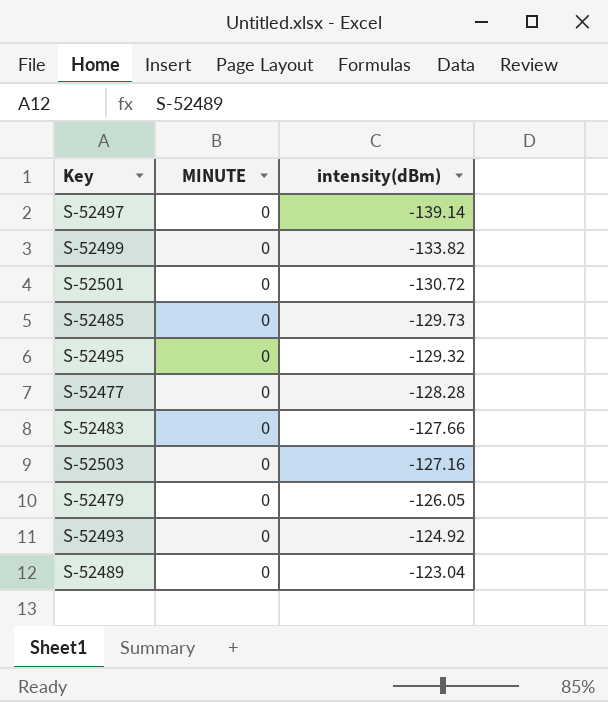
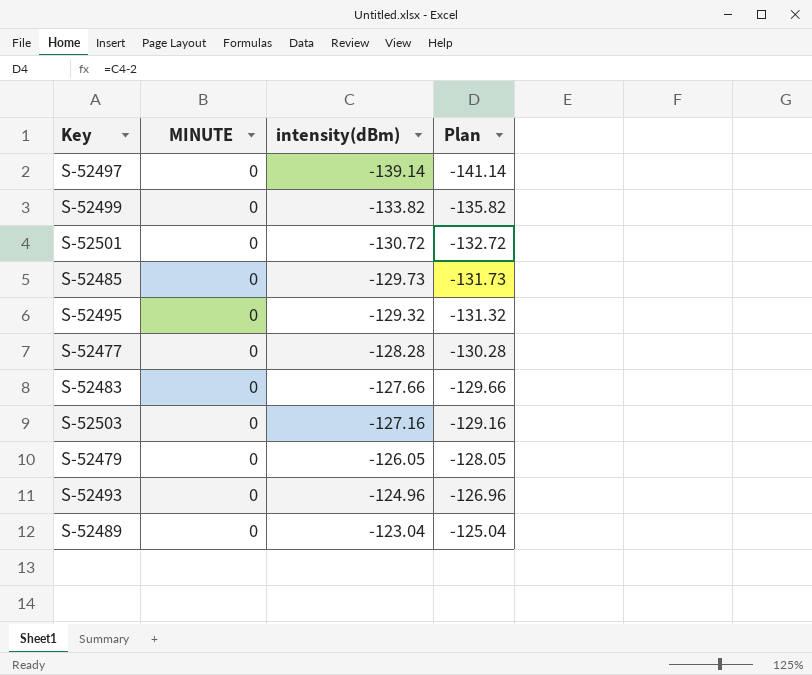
column Plan | formula: none -> [intensity(dBm)] - 2
S-52493 | intensity(dBm): -124.92 -> -124.96

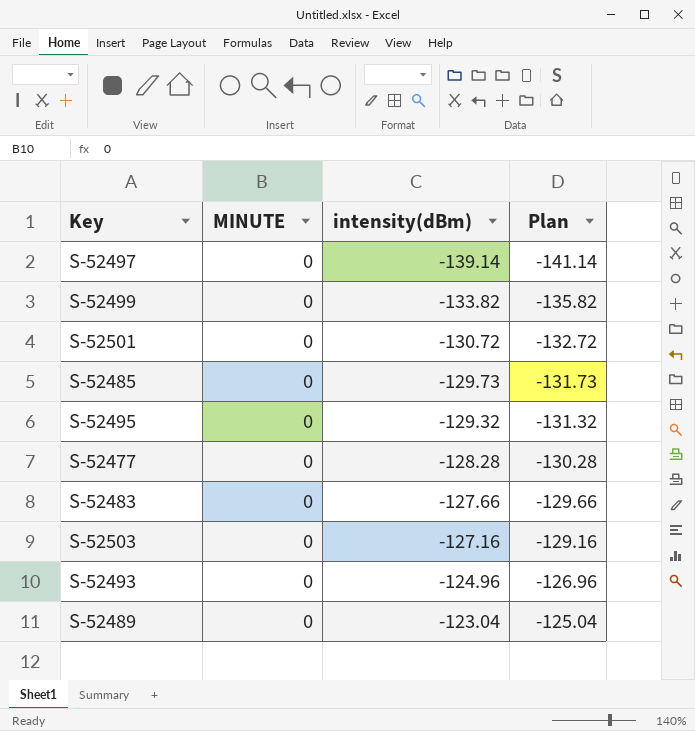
row S-52479: 0 | -126.05 | -128.05 -> none

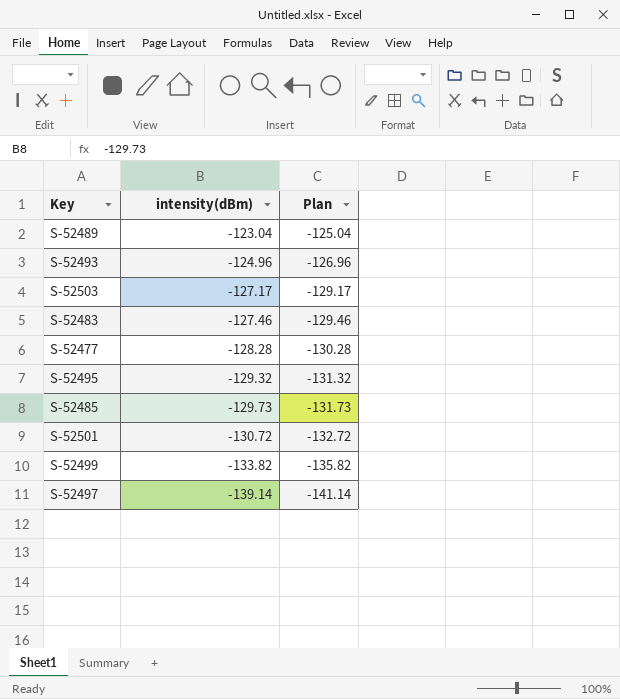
row order: intensity(dBm) ascending -> intensity(dBm) descending
column MINUTE | position: 2 -> none
S-52503 | intensity(dBm): -127.16 -> -127.17
S-52503 | Plan: -129.16 -> -129.17
S-52483 | intensity(dBm): -127.66 -> -127.46
S-52483 | Plan: -129.66 -> -129.46

